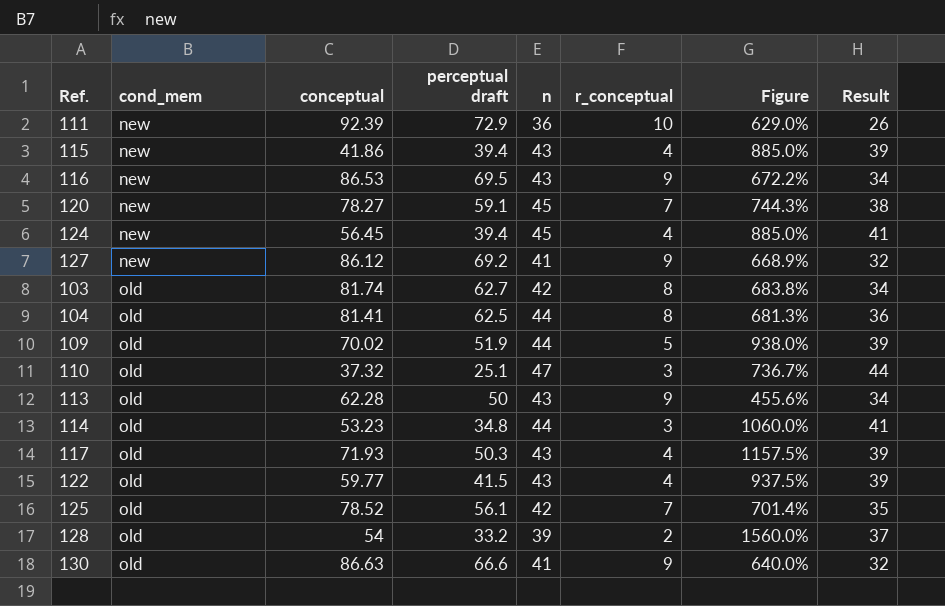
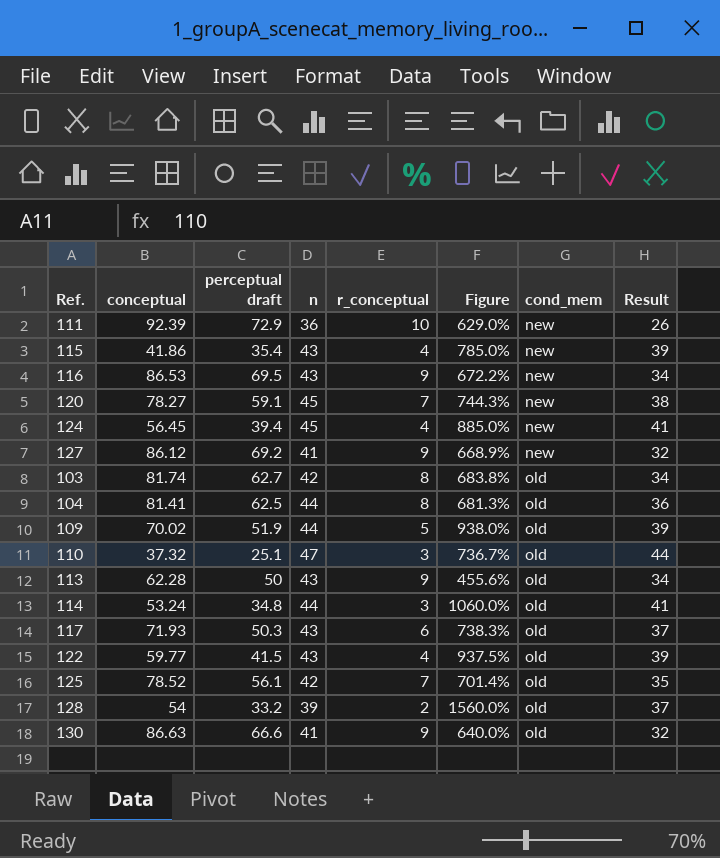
column cond_mem | position: 2 -> 7
115 | perceptual draft: 39.4 -> 35.4
115 | Figure: 885.0% -> 785.0%
114 | conceptual: 53.23 -> 53.24
117 | r_conceptual: 4 -> 6
117 | Figure: 1157.5% -> 738.3%
117 | Result: 39 -> 37

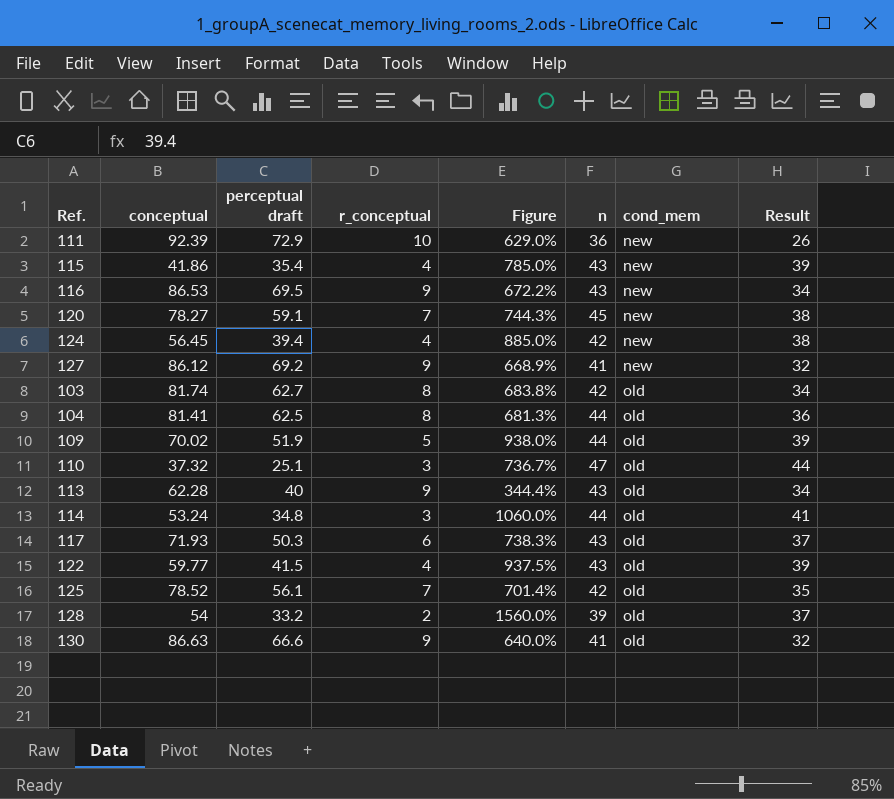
column n | position: 4 -> 6
124 | n: 45 -> 42
124 | Result: 41 -> 38
113 | perceptual draft: 50 -> 40
113 | Figure: 455.6% -> 344.4%

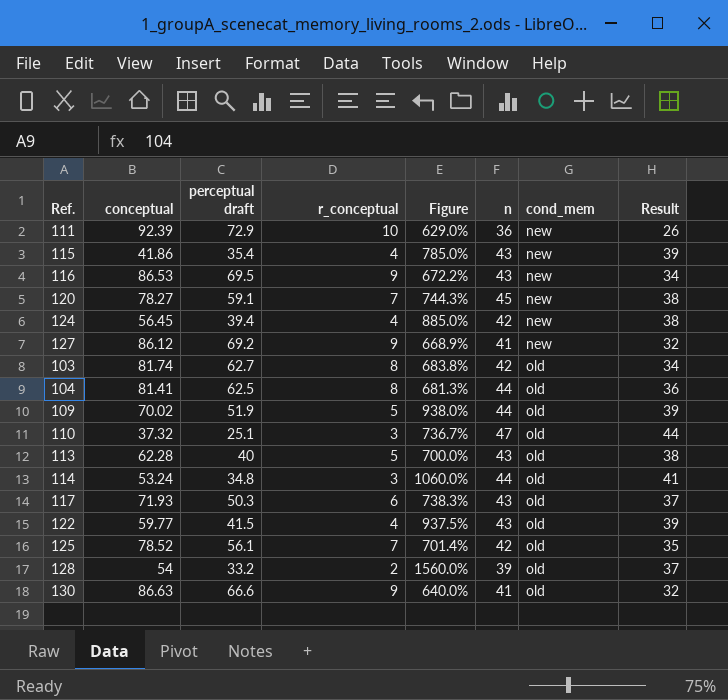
113 | r_conceptual: 9 -> 5
113 | Figure: 344.4% -> 700.0%
113 | Result: 34 -> 38

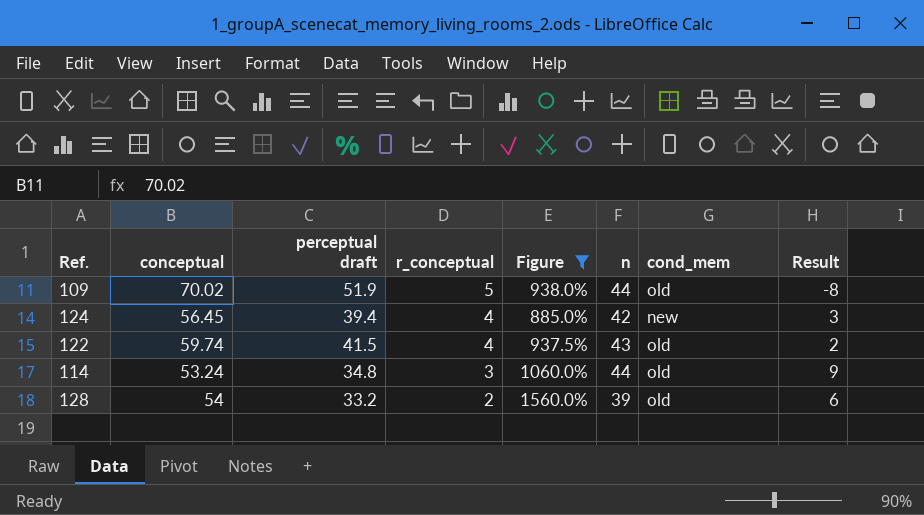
filter: none -> Figure >= 885.0%
row order: cond_mem ascending -> r_conceptual descending
column Result | formula: [n] - [r_conceptual] -> [n] - [perceptual draft]
122 | conceptual: 59.77 -> 59.74

